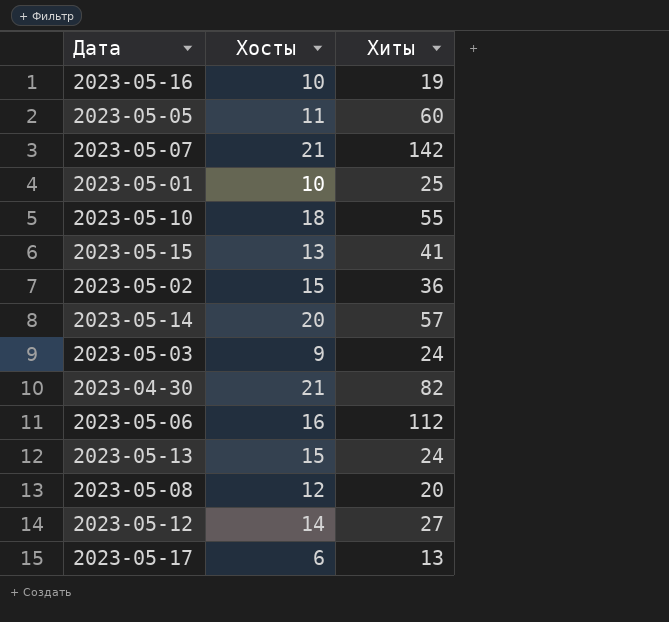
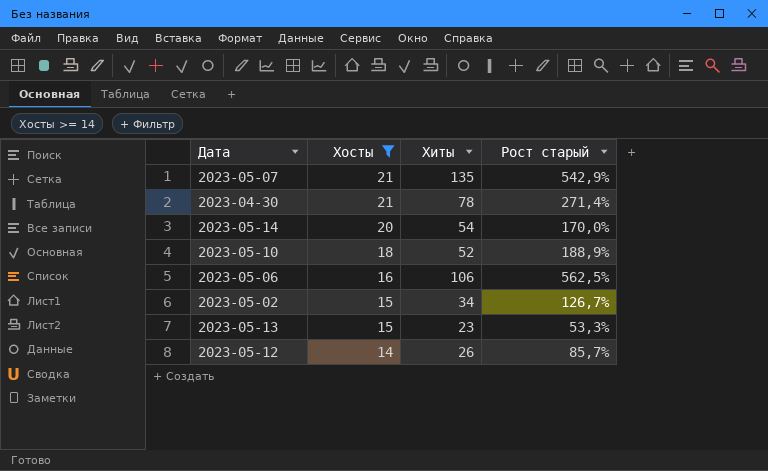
filter: none -> Хосты >= 14
row order: none -> Хосты descending
column Рост старый | formula: none -> ([Хиты] - [Хосты]) / [Хосты]
2023-05-07 | Хиты: 142 -> 135
2023-04-30 | Хиты: 82 -> 78
2023-05-14 | Хиты: 57 -> 54
2023-05-10 | Хиты: 55 -> 52
2023-05-06 | Хиты: 112 -> 106
2023-05-02 | Хиты: 36 -> 34
2023-05-13 | Хиты: 24 -> 23
2023-05-12 | Хиты: 27 -> 26

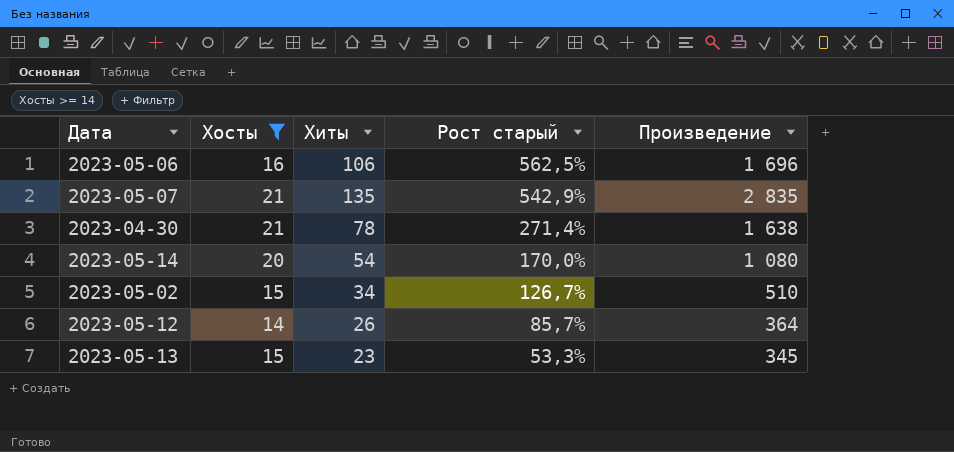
row order: Хосты descending -> Рост старый descending
column Произведение | formula: none -> [Хосты] * [Хиты]
row 2023-05-10: 18 | 52 | 188,9% -> none

